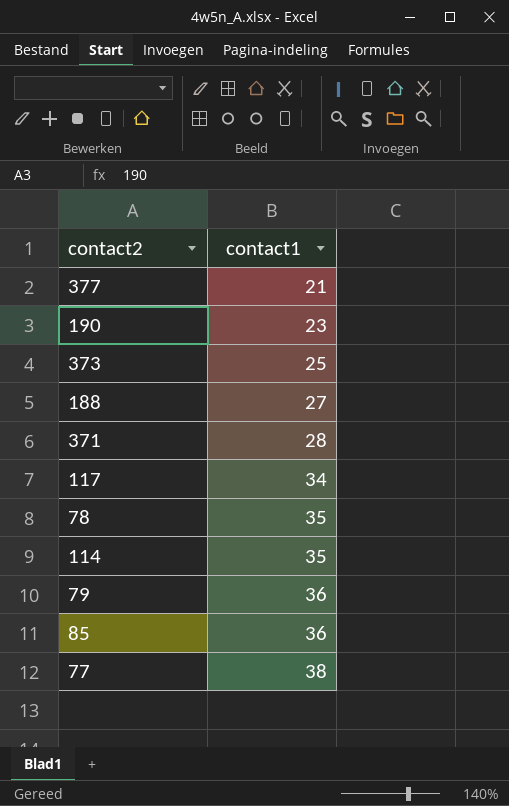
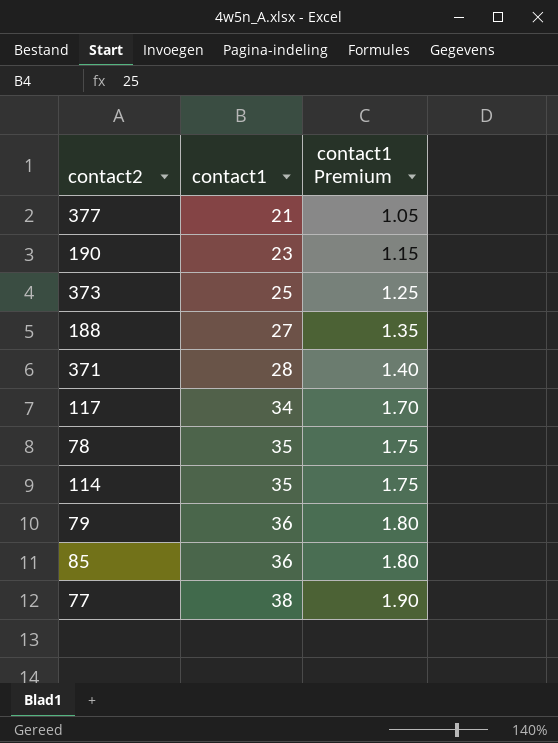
column contact1 Premium | formula: none -> [contact1] * 0.05

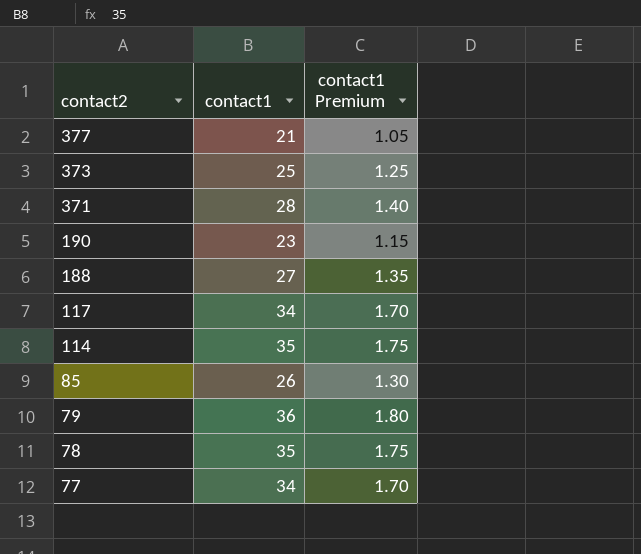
row order: contact1 ascending -> contact2 descending
85 | contact1: 36 -> 26
85 | contact1 Premium: 1.80 -> 1.30
77 | contact1: 38 -> 34
77 | contact1 Premium: 1.90 -> 1.70

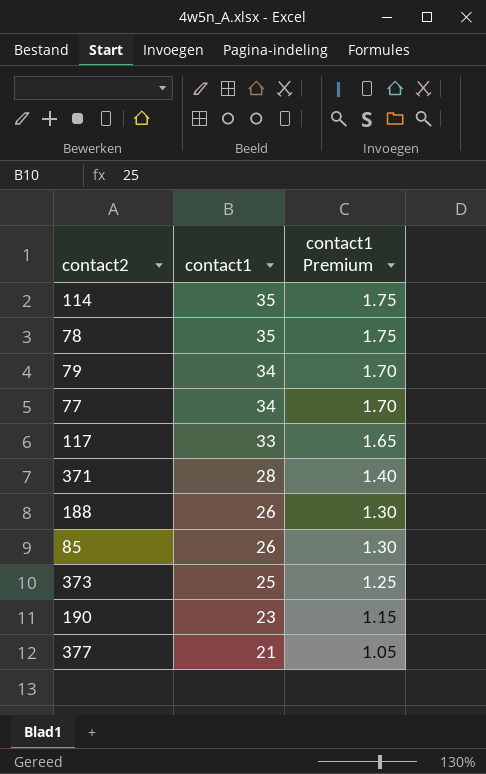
row order: contact2 descending -> contact1 descending
79 | contact1: 36 -> 34
79 | contact1 Premium: 1.80 -> 1.70
117 | contact1: 34 -> 33
117 | contact1 Premium: 1.70 -> 1.65
188 | contact1: 27 -> 26
188 | contact1 Premium: 1.35 -> 1.30

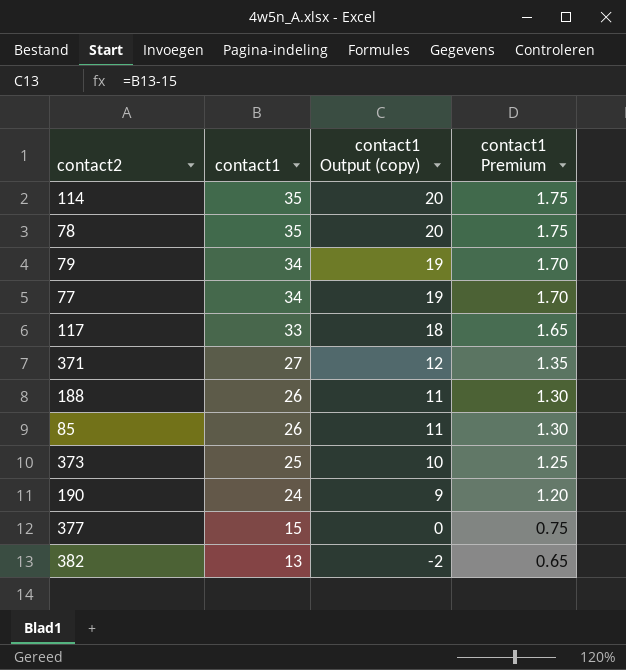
column contact1 Output (copy) | formula: none -> [contact1] - 15
371 | contact1: 28 -> 27
371 | contact1 Premium: 1.40 -> 1.35
190 | contact1: 23 -> 24
190 | contact1 Premium: 1.15 -> 1.20
377 | contact1: 21 -> 15
377 | contact1 Premium: 1.05 -> 0.75
row 382: none -> 13 | -2 | 0.65

